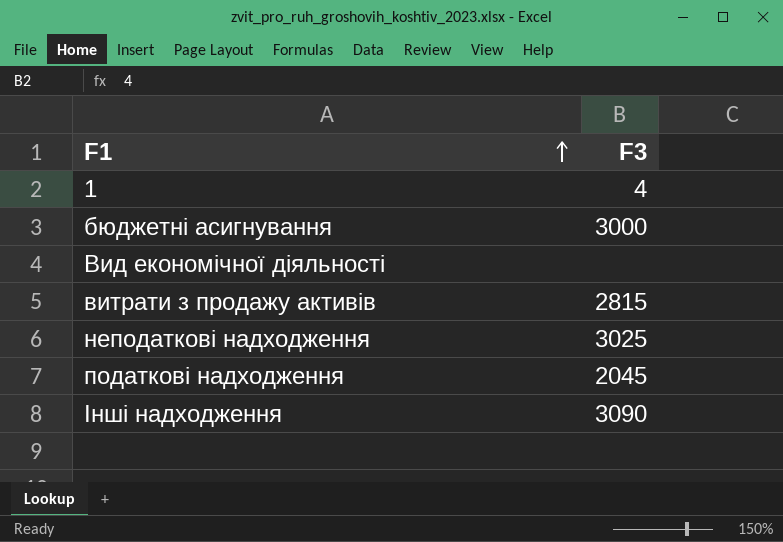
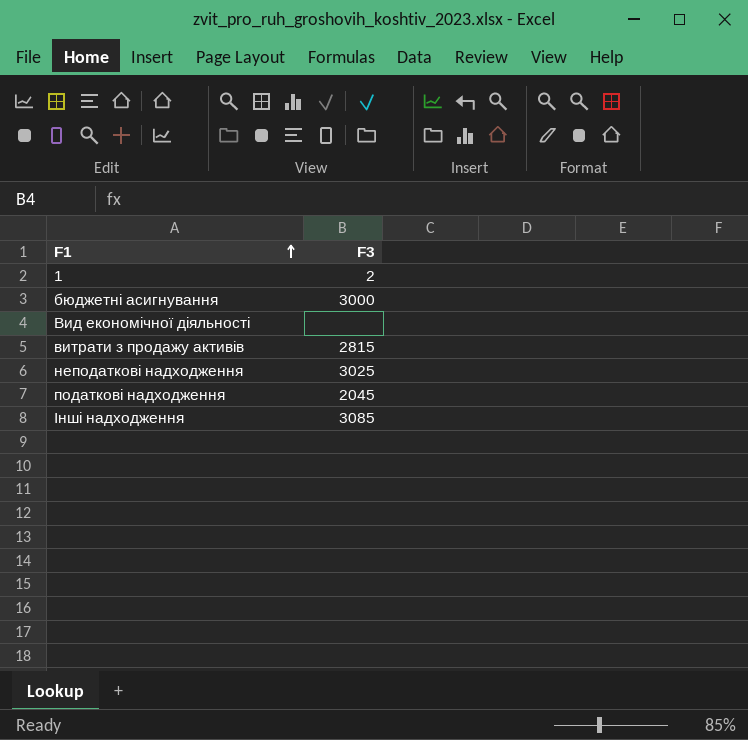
1 | F3: 4 -> 2
Інші надходження | F3: 3090 -> 3085

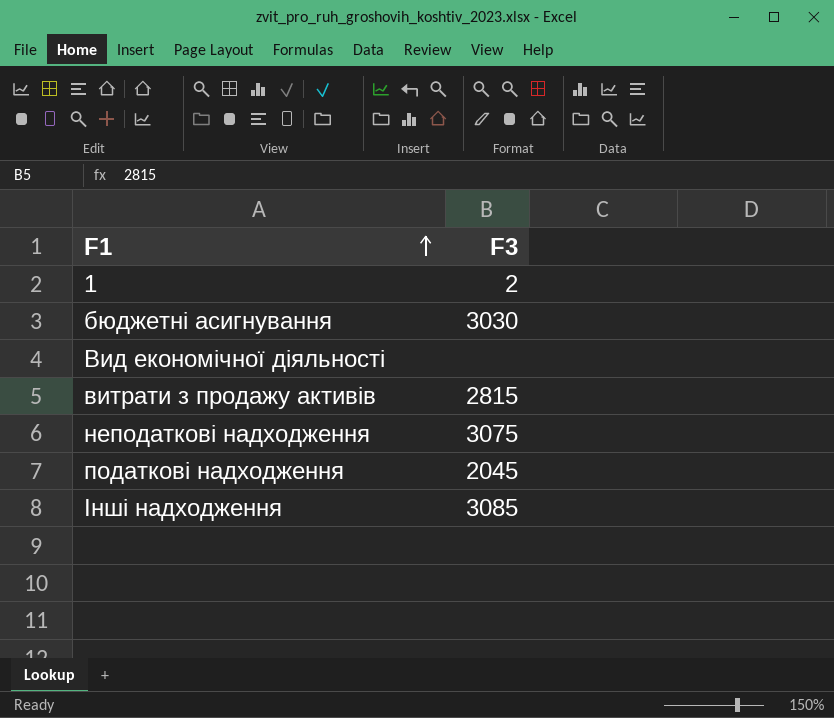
бюджетні асигнування | F3: 3000 -> 3030
неподаткові надходження | F3: 3025 -> 3075

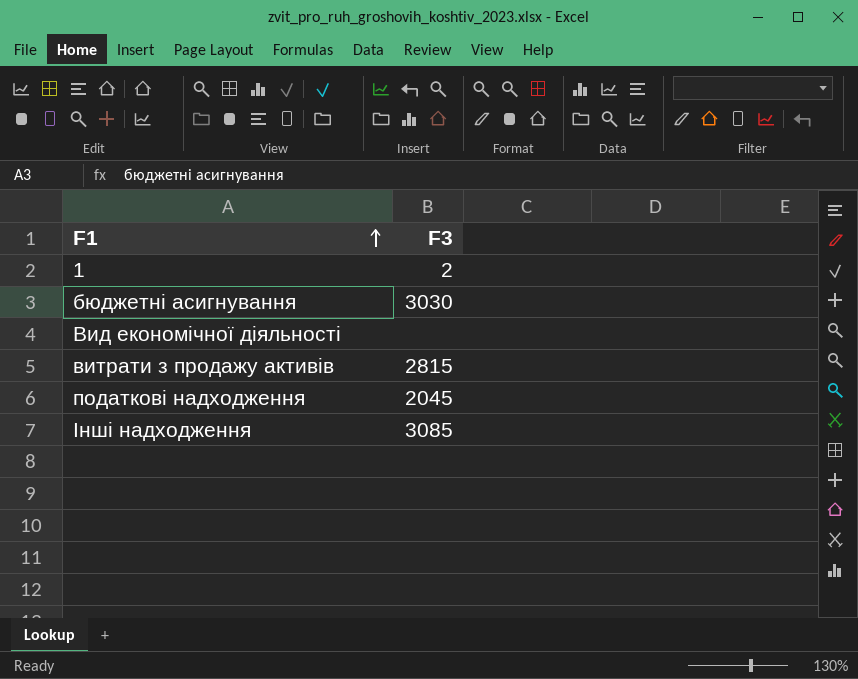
row неподаткові надходження: 3075 -> none

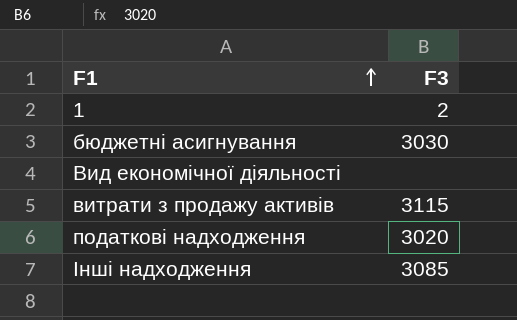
витрати з продажу активів | F3: 2815 -> 3115
податкові надходження | F3: 2045 -> 3020

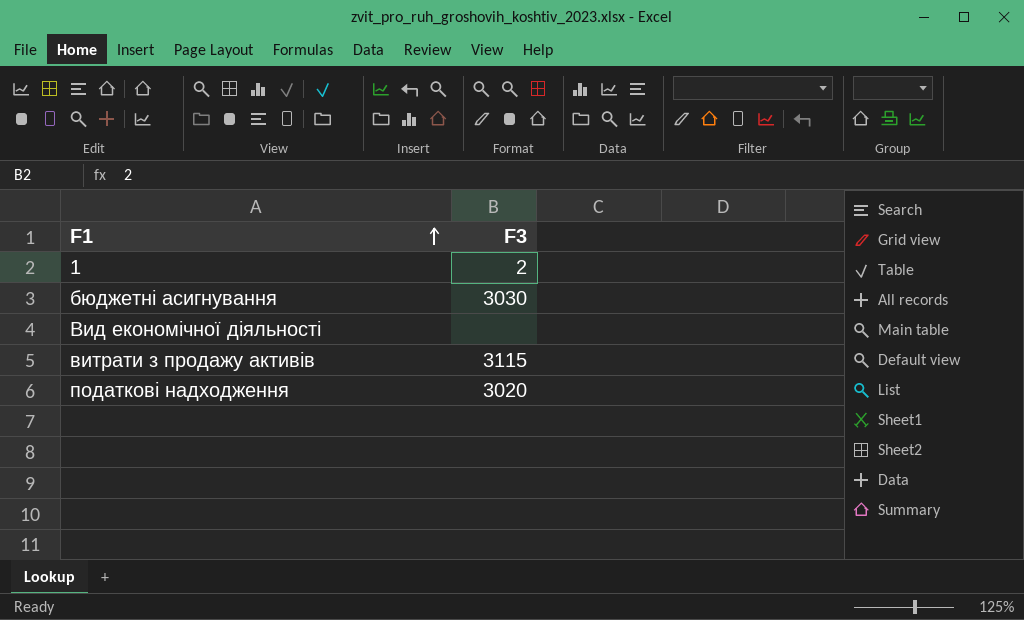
row Інші надходження: 3085 -> none

